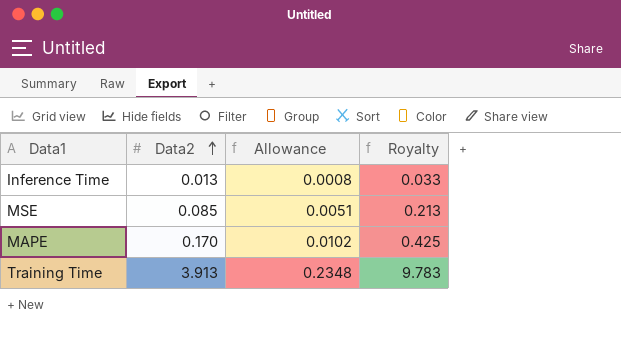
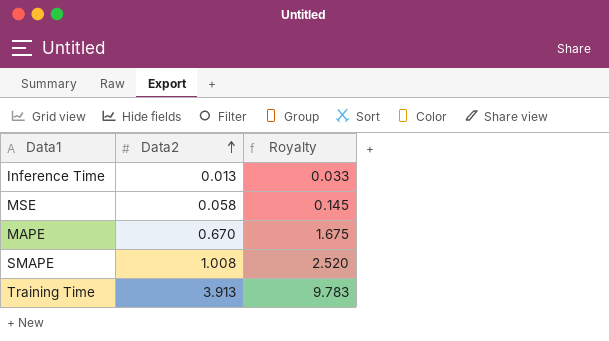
column Allowance | formula: [Data2] * 0.06 -> none
MSE | Data2: 0.085 -> 0.058
MSE | Royalty: 0.213 -> 0.145
MAPE | Data2: 0.170 -> 0.670
MAPE | Royalty: 0.425 -> 1.675
row SMAPE: none -> 1.008 | 2.520

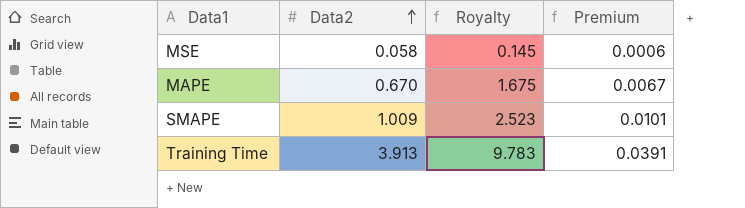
column Premium | formula: none -> [Data2] * 0.01
row Inference Time: 0.013 | 0.033 -> none
SMAPE | Data2: 1.008 -> 1.009
SMAPE | Royalty: 2.520 -> 2.523

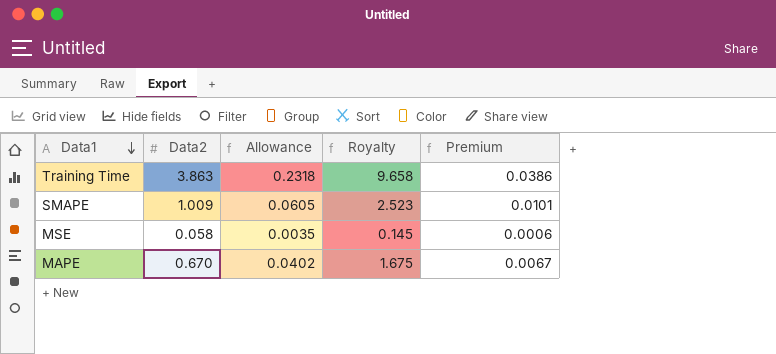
row order: Data2 ascending -> Data1 descending
column Allowance | formula: none -> [Data2] * 0.06
Training Time | Data2: 3.913 -> 3.863
Training Time | Royalty: 9.783 -> 9.658
Training Time | Premium: 0.0391 -> 0.0386

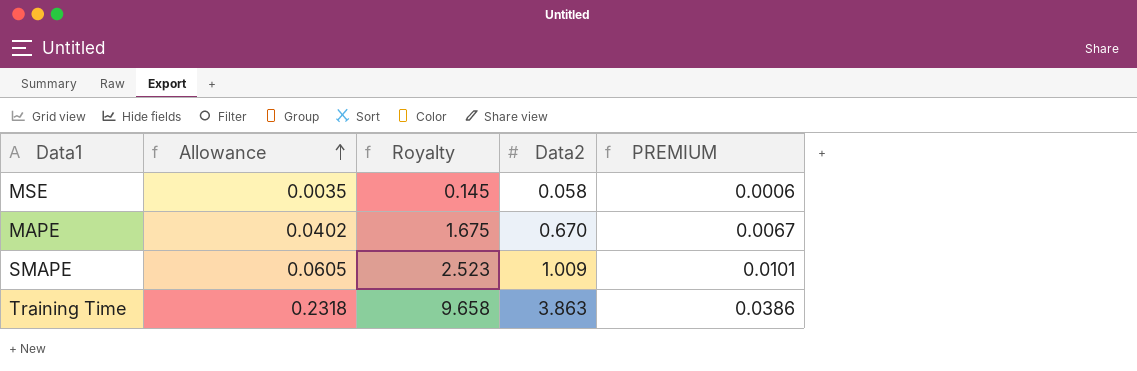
row order: Data1 descending -> Allowance ascending
column Data2 | position: 2 -> 4
column name: Premium -> PREMIUM

